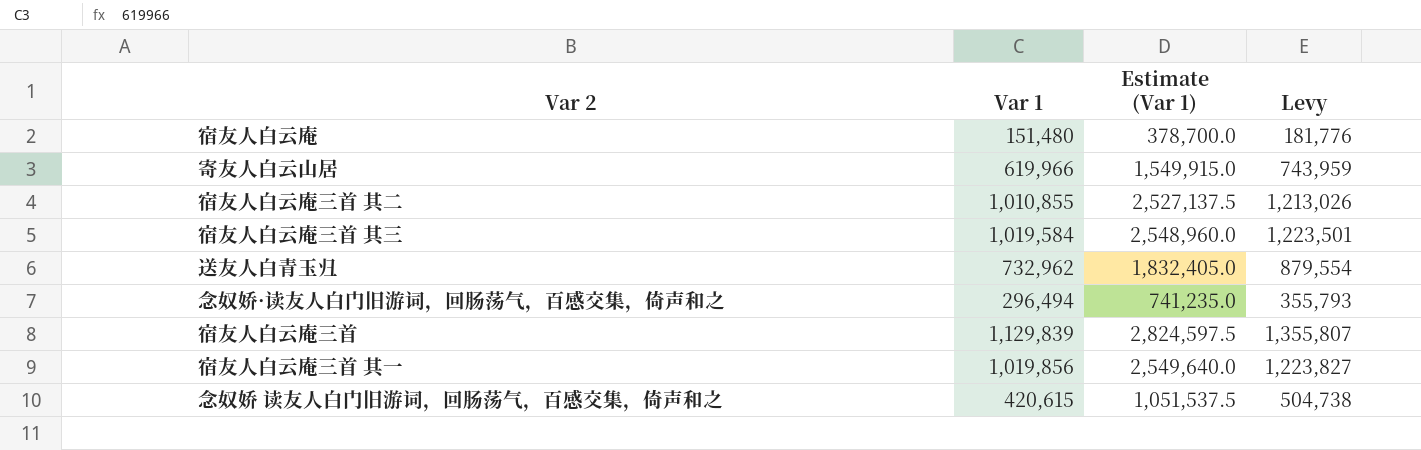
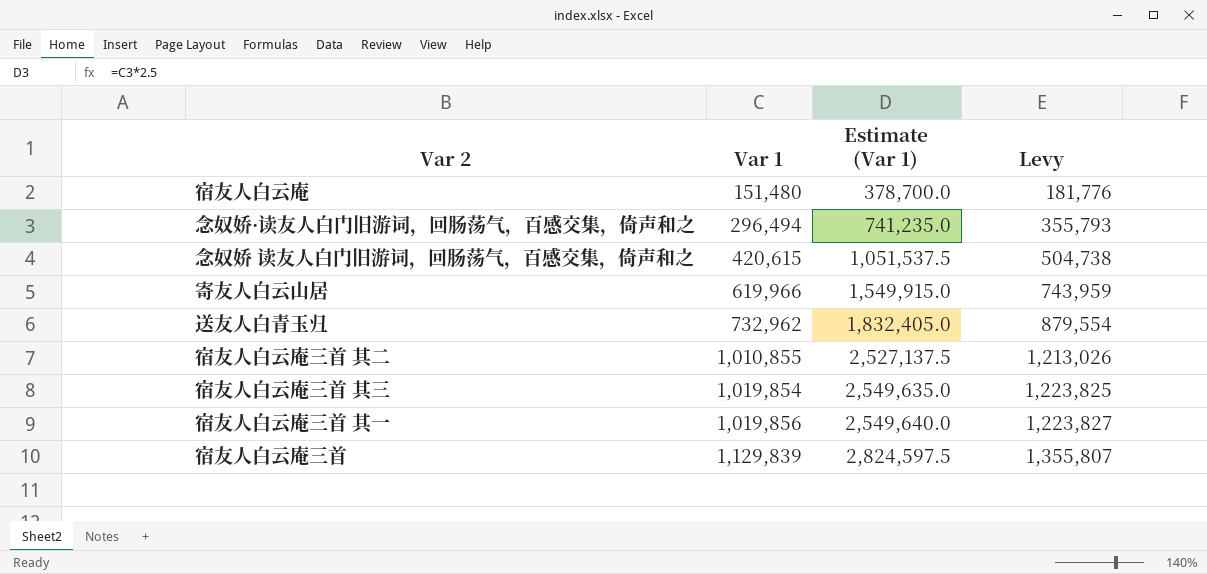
row order: none -> Var 1 ascending
宿友人白云庵三首 其三 | Var 1: 1,019,584 -> 1,019,854
宿友人白云庵三首 其三 | Estimate (Var 1): 2,548,960.0 -> 2,549,635.0
宿友人白云庵三首 其三 | Levy: 1,223,501 -> 1,223,825

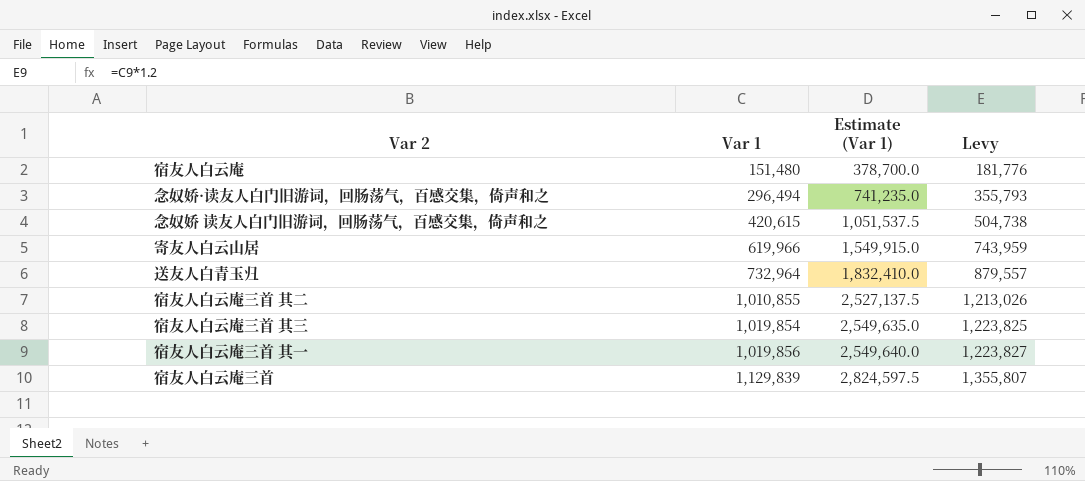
送友人白青玉归 | Var 1: 732,962 -> 732,964
送友人白青玉归 | Estimate (Var 1): 1,832,405.0 -> 1,832,410.0
送友人白青玉归 | Levy: 879,554 -> 879,557

